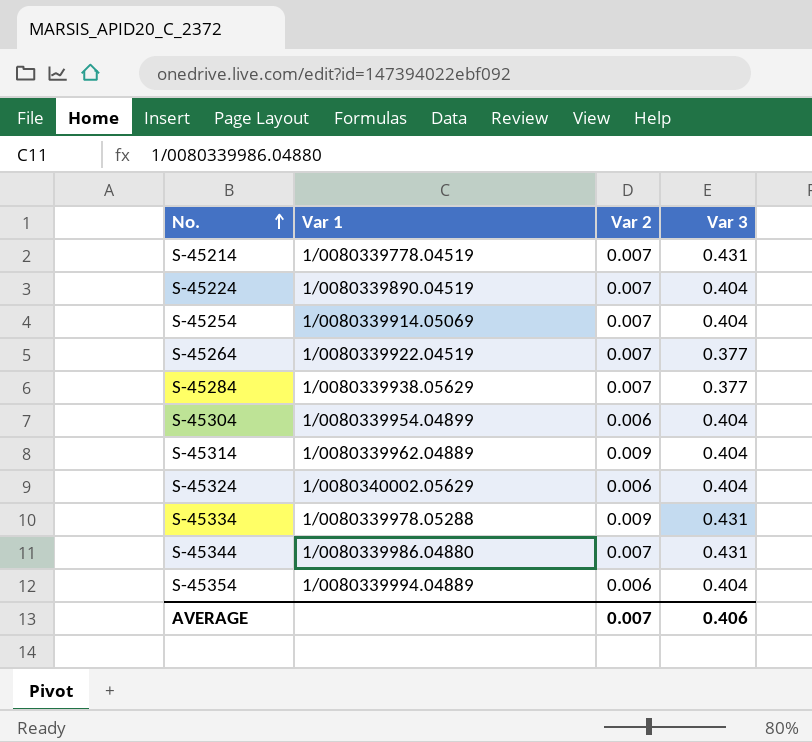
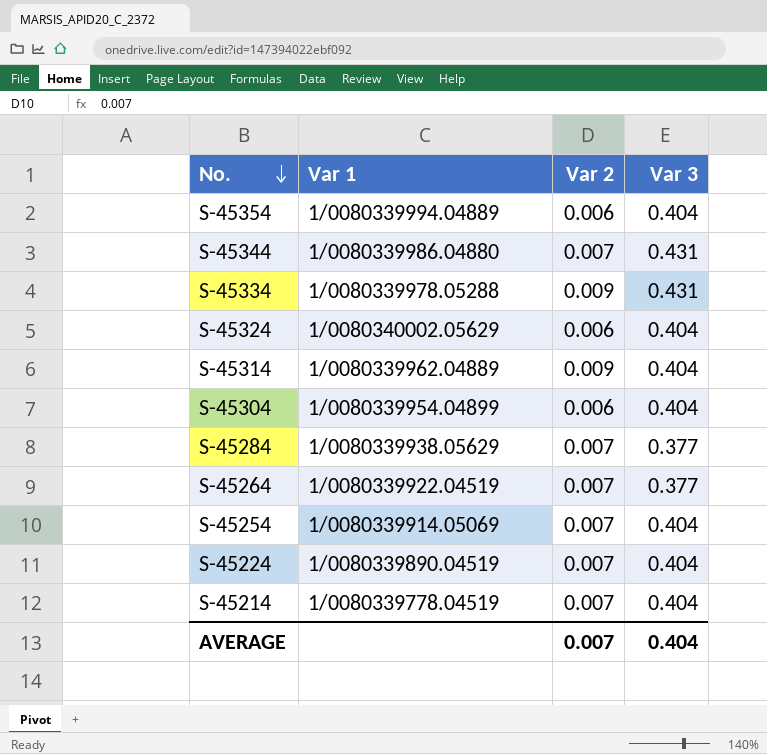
row order: No. ascending -> No. descending
S-45214 | Var 3: 0.431 -> 0.404
AVERAGE | Var 3: 0.406 -> 0.404

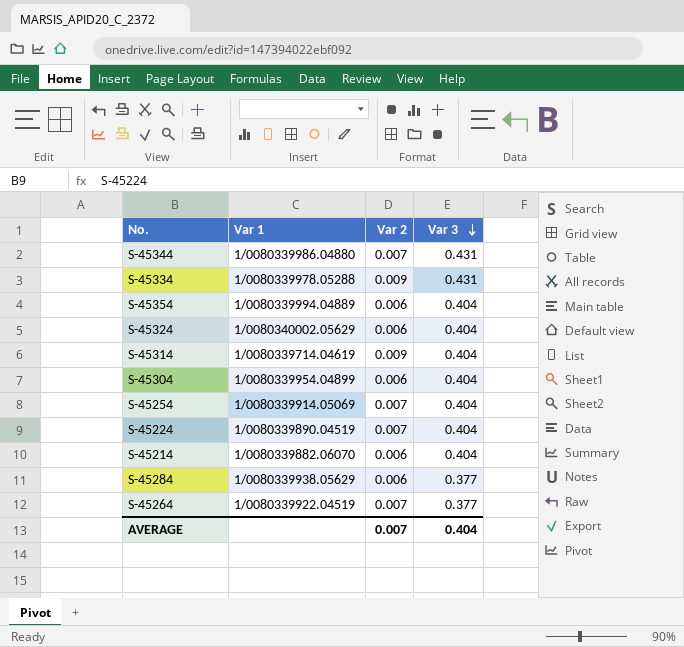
row order: No. descending -> Var 3 descending
S-45314 | Var 1: 1/0080339962.04889 -> 1/0080339714.04619
S-45214 | Var 1: 1/0080339778.04519 -> 1/0080339882.06070
S-45214 | Var 2: 0.007 -> 0.006
S-45284 | Var 2: 0.007 -> 0.006

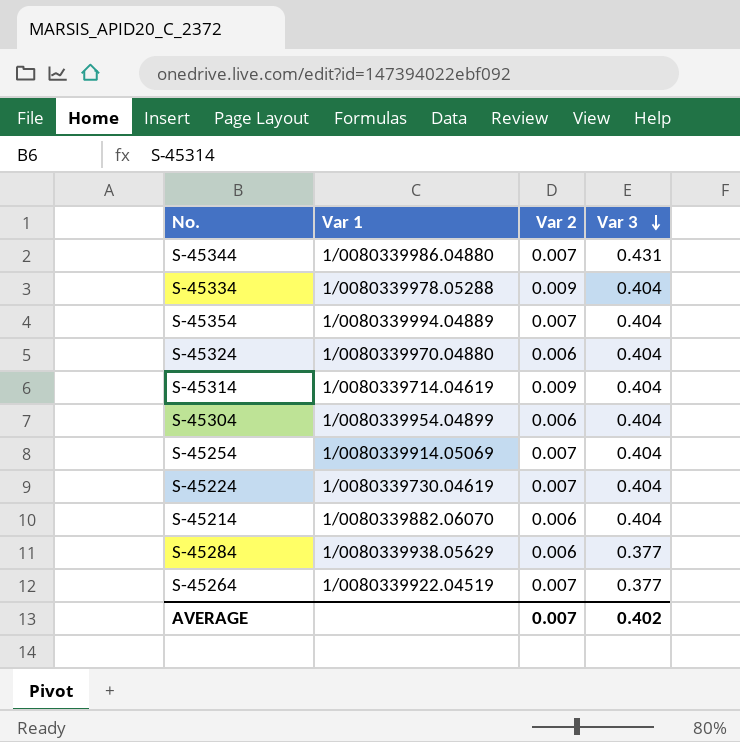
S-45334 | Var 3: 0.431 -> 0.404
S-45354 | Var 2: 0.006 -> 0.007
S-45324 | Var 1: 1/0080340002.05629 -> 1/0080339970.04880
S-45224 | Var 1: 1/0080339890.04519 -> 1/0080339730.04619
AVERAGE | Var 3: 0.404 -> 0.402

